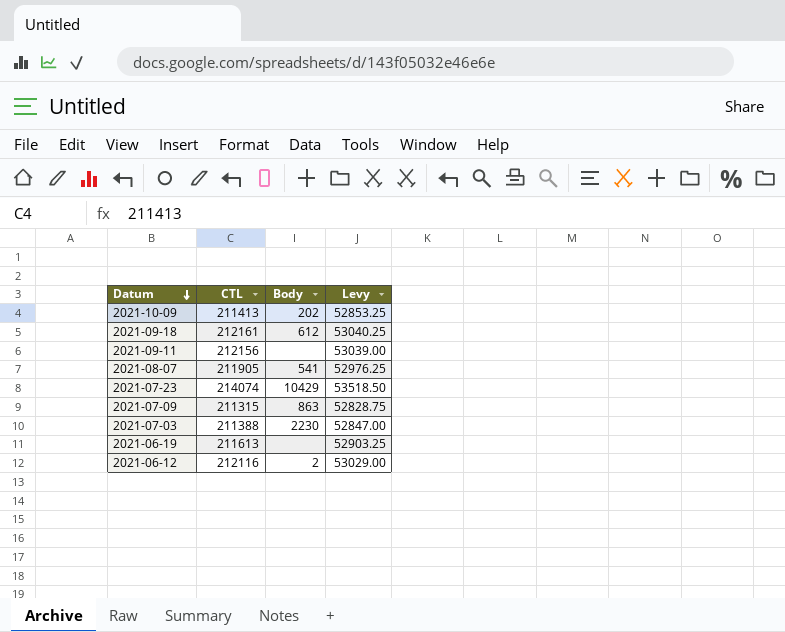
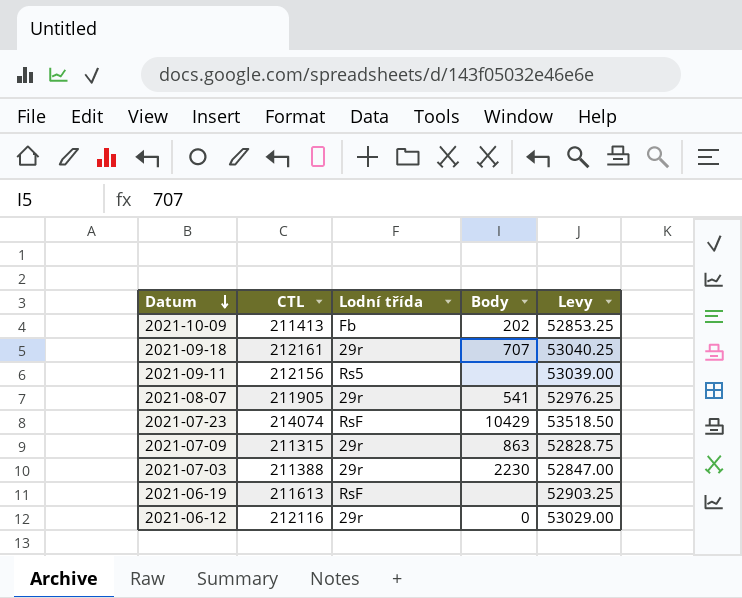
column Lodní třída | position: none -> 3
2021-09-18 | Body: 612 -> 707
2021-06-12 | Body: 2 -> 0

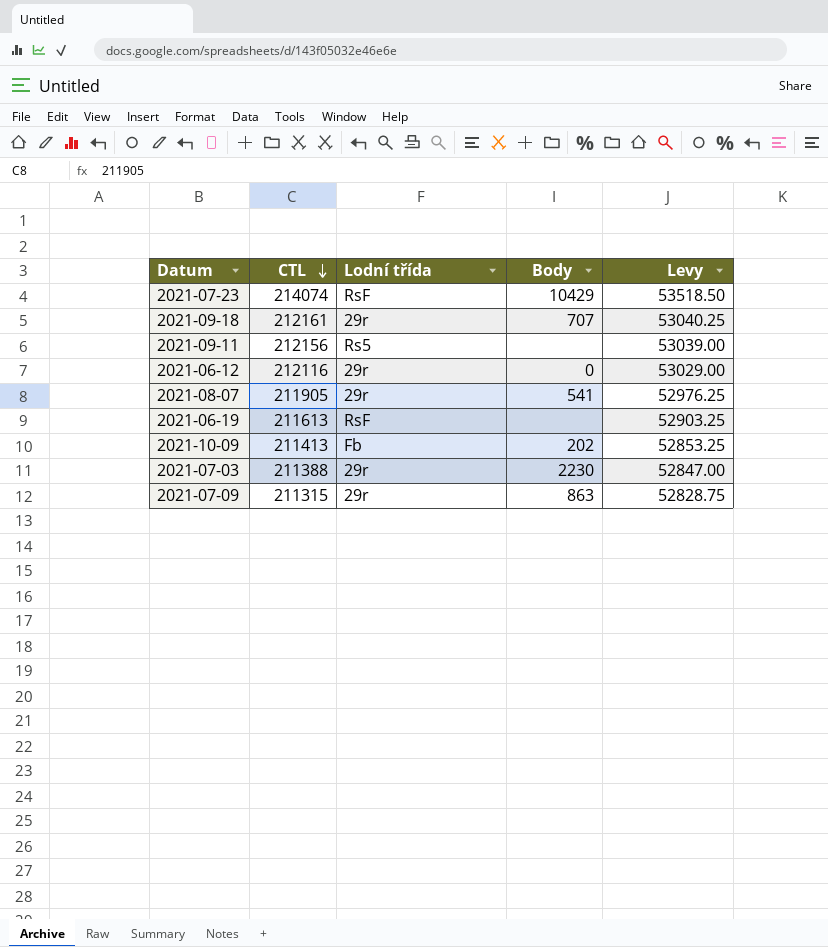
row order: Datum descending -> CTL descending

